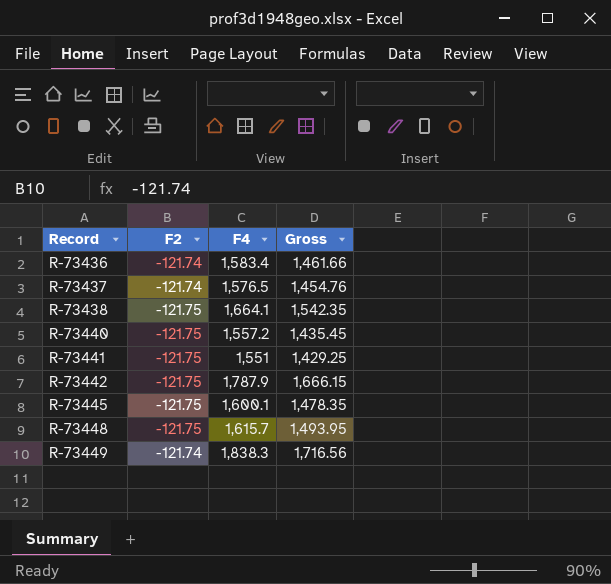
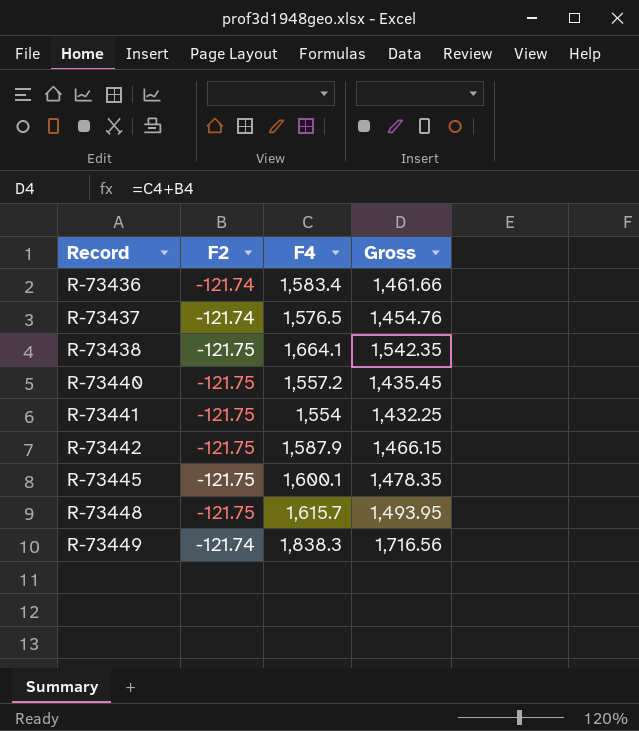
R-73441 | F4: 1,551 -> 1,554
R-73441 | Gross: 1,429.25 -> 1,432.25
R-73442 | F4: 1,787.9 -> 1,587.9
R-73442 | Gross: 1,666.15 -> 1,466.15

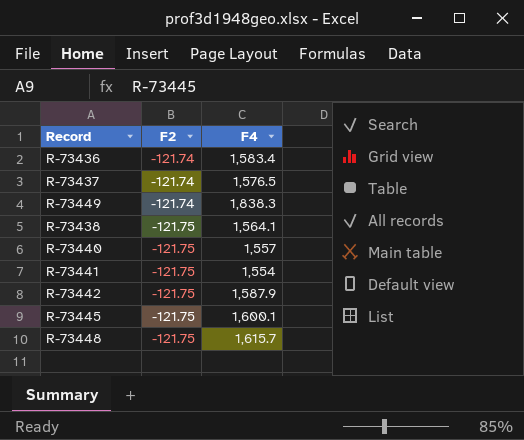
row order: Record ascending -> F2 descending
column Gross | formula: [F2] + [F4] -> none
R-73438 | F4: 1,664.1 -> 1,564.1
R-73440 | F4: 1,557.2 -> 1,557

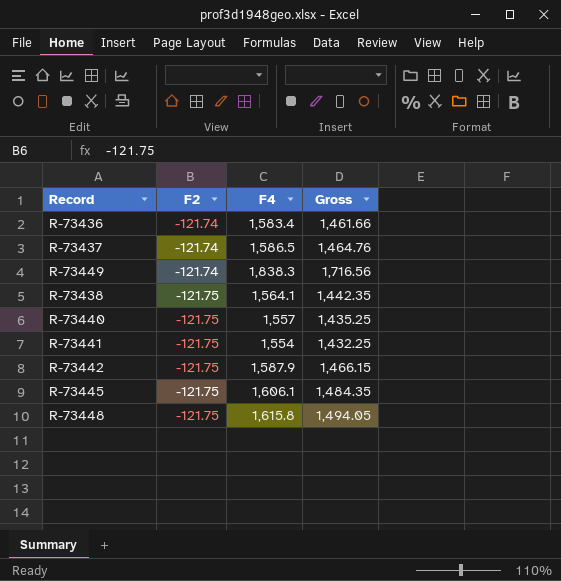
column Gross | formula: none -> [F2] + [F4]
R-73437 | F4: 1,576.5 -> 1,586.5
R-73445 | F4: 1,600.1 -> 1,606.1
R-73448 | F4: 1,615.7 -> 1,615.8

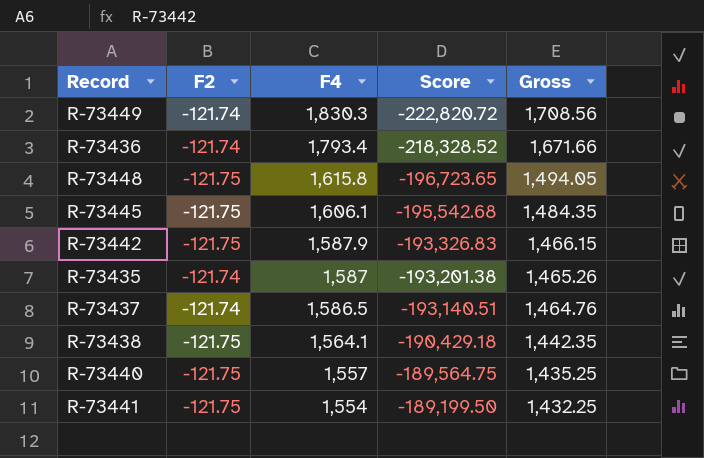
row order: F2 descending -> F4 descending
column Score | formula: none -> [F2] * [F4]
R-73449 | F4: 1,838.3 -> 1,830.3
R-73449 | Gross: 1,716.56 -> 1,708.56
R-73436 | F4: 1,583.4 -> 1,793.4
R-73436 | Gross: 1,461.66 -> 1,671.66
row R-73435: none -> -121.74 | 1,587 | -193,201.38 | 1,465.26

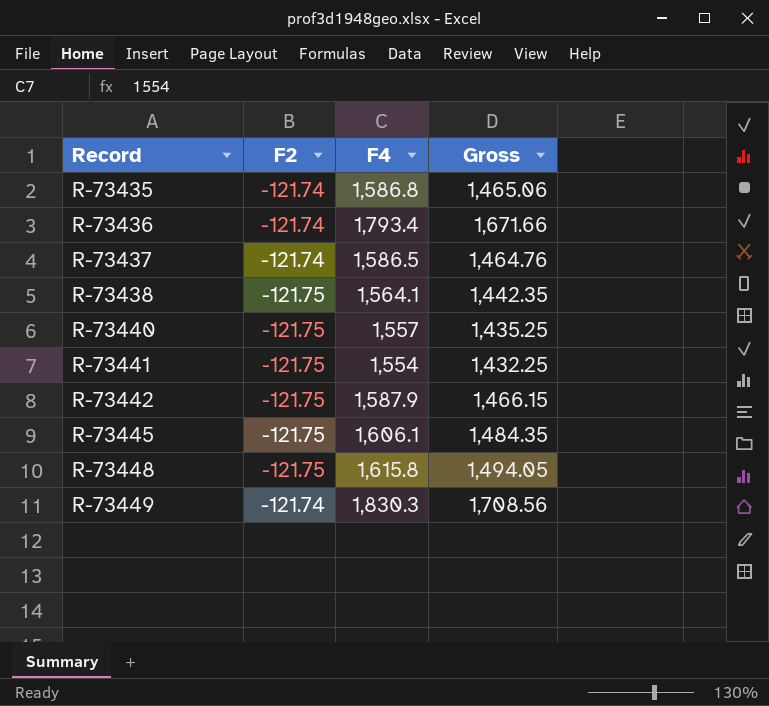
row order: F4 descending -> Record ascending
column Score | formula: [F2] * [F4] -> none
R-73435 | F4: 1,587 -> 1,586.8
R-73435 | Gross: 1,465.26 -> 1,465.06

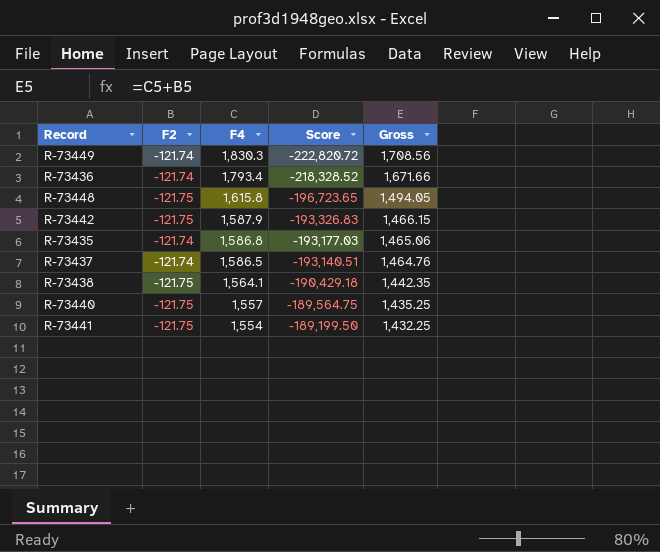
row order: Record ascending -> F4 descending
column Score | formula: none -> [F2] * [F4]
row R-73445: -121.75 | 1,606.1 | 1,484.35 -> none

